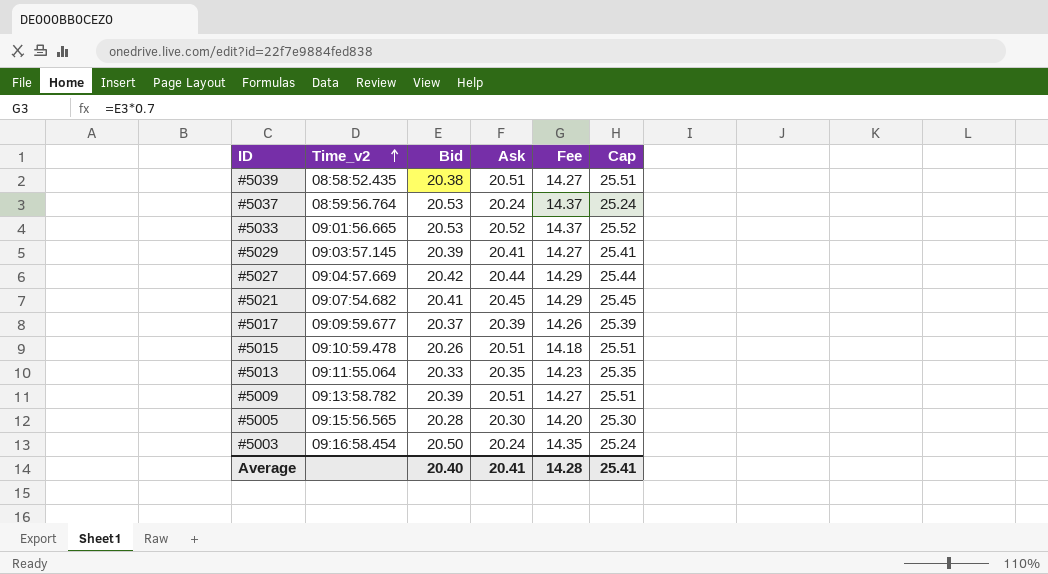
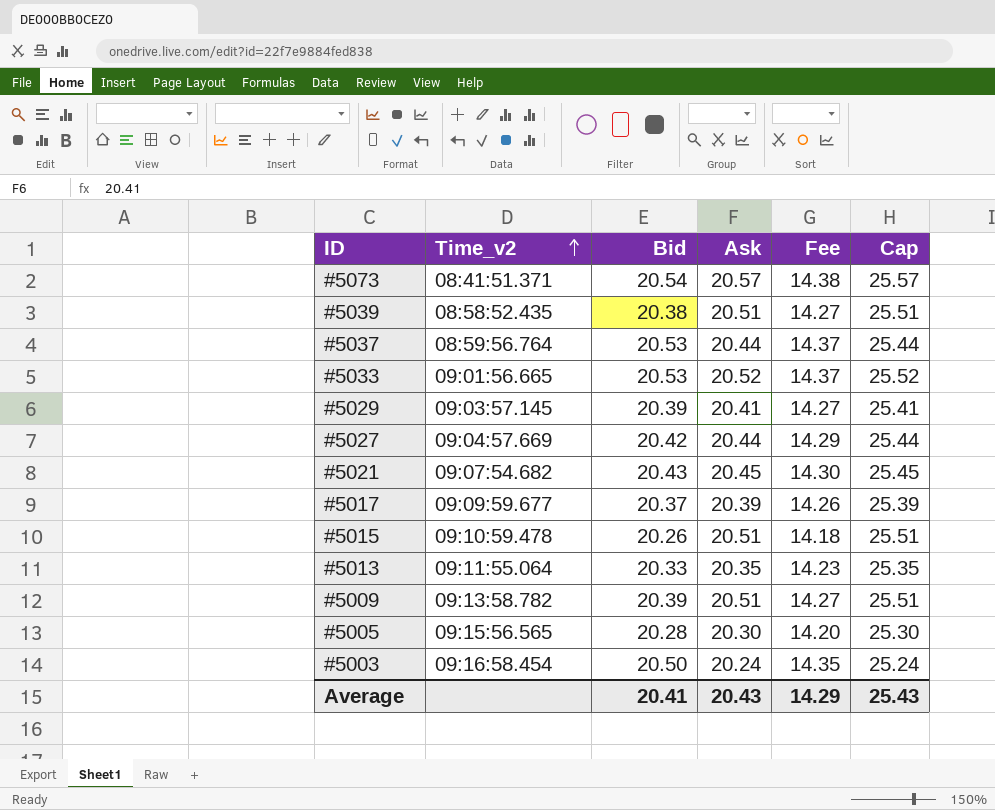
row #5073: none -> 08:41:51.371 | 20.54 | 20.57 | 14.38 | 25.57
#5037 | Ask: 20.24 -> 20.44
#5037 | Cap: 25.24 -> 25.44
#5021 | Bid: 20.41 -> 20.43
#5021 | Fee: 14.29 -> 14.30
Average | Bid: 20.40 -> 20.41
Average | Ask: 20.41 -> 20.43
Average | Fee: 14.28 -> 14.29
Average | Cap: 25.41 -> 25.43

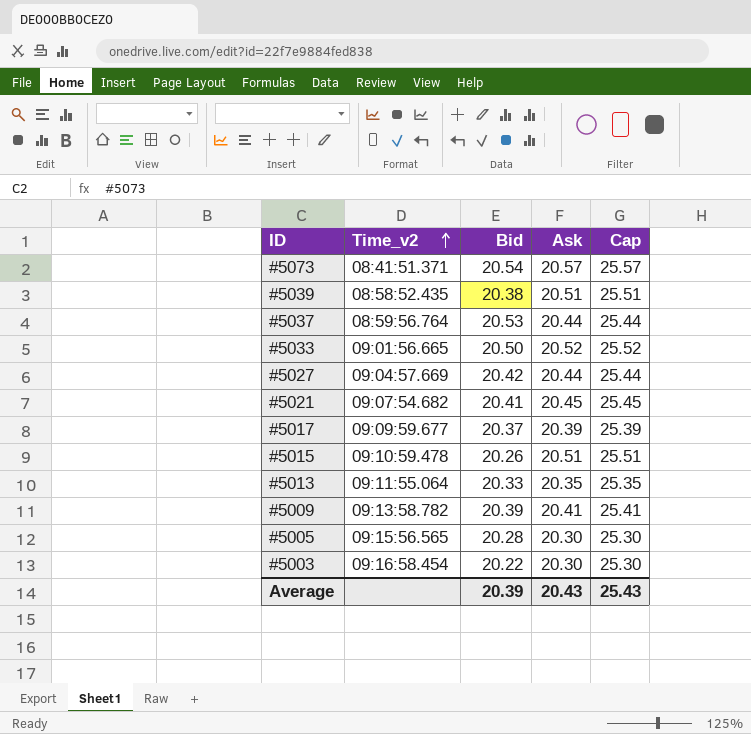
column Fee | formula: [Bid] * 0.7 -> none
row #5029: 09:03:57.145 | 20.39 | 20.41 | 14.27 | 25.41 -> none
#5033 | Bid: 20.53 -> 20.50
#5021 | Bid: 20.43 -> 20.41
#5009 | Ask: 20.51 -> 20.41
#5009 | Cap: 25.51 -> 25.41
#5003 | Bid: 20.50 -> 20.22
#5003 | Ask: 20.24 -> 20.30
#5003 | Cap: 25.24 -> 25.30
Average | Bid: 20.41 -> 20.39

